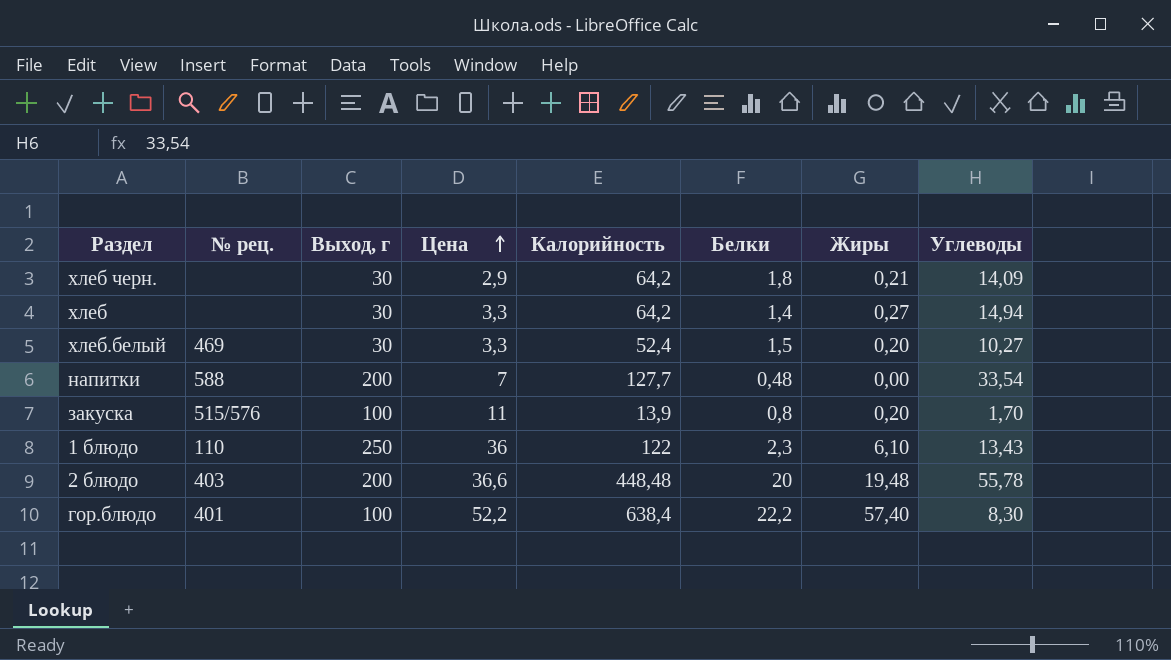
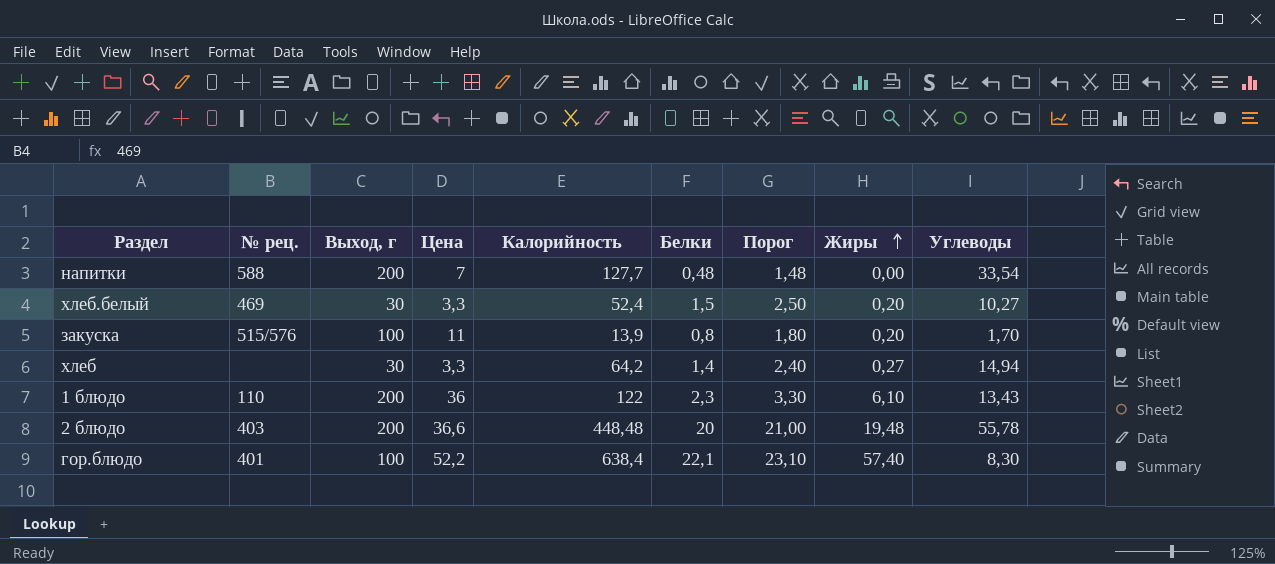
row order: Цена ascending -> Жиры ascending
column Порог | formula: none -> [Белки] + 1
row хлеб черн.: none | 30 | 2,9 | 64,2 | 1,8 | 0,21 | 14,09 -> none
1 блюдо | Выход, г: 250 -> 200
гор.блюдо | Белки: 22,2 -> 22,1

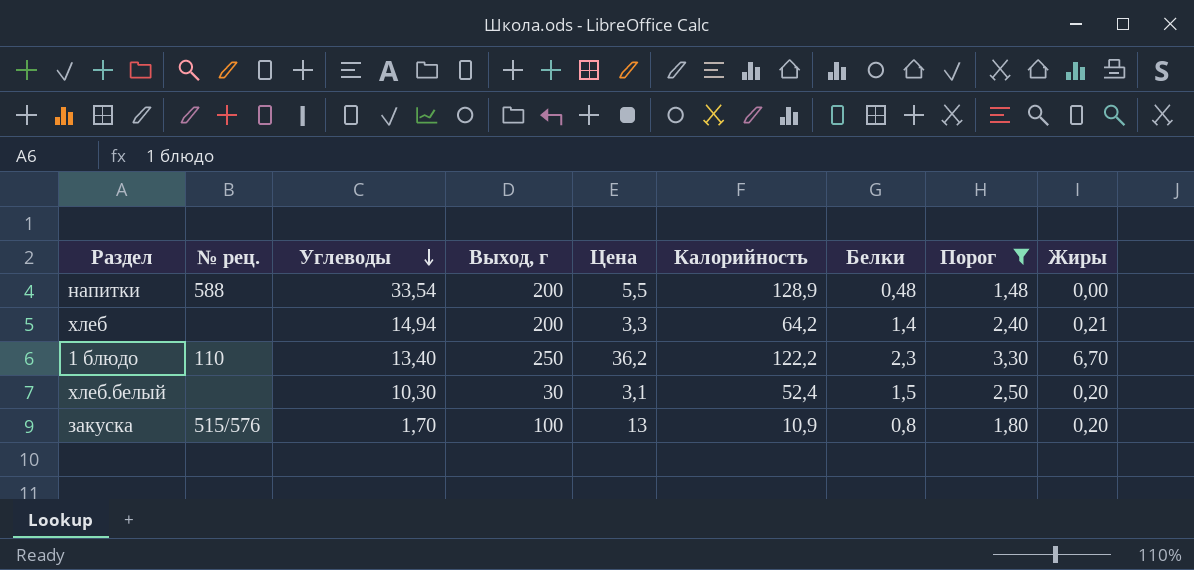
filter: none -> Порог <= 3,30
row order: Жиры ascending -> Углеводы descending
column Углеводы | position: 9 -> 3
напитки | Цена: 7 -> 5,5
напитки | Калорийность: 127,7 -> 128,9
хлеб | Выход, г: 30 -> 200
хлеб | Жиры: 0,27 -> 0,21
1 блюдо | Углеводы: 13,43 -> 13,40
1 блюдо | Выход, г: 200 -> 250
1 блюдо | Цена: 36 -> 36,2
1 блюдо | Калорийность: 122 -> 122,2
1 блюдо | Жиры: 6,10 -> 6,70
хлеб.белый | № рец.: 469 -> none
хлеб.белый | Углеводы: 10,27 -> 10,30
хлеб.белый | Цена: 3,3 -> 3,1
закуска | Цена: 11 -> 13
закуска | Калорийность: 13,9 -> 10,9

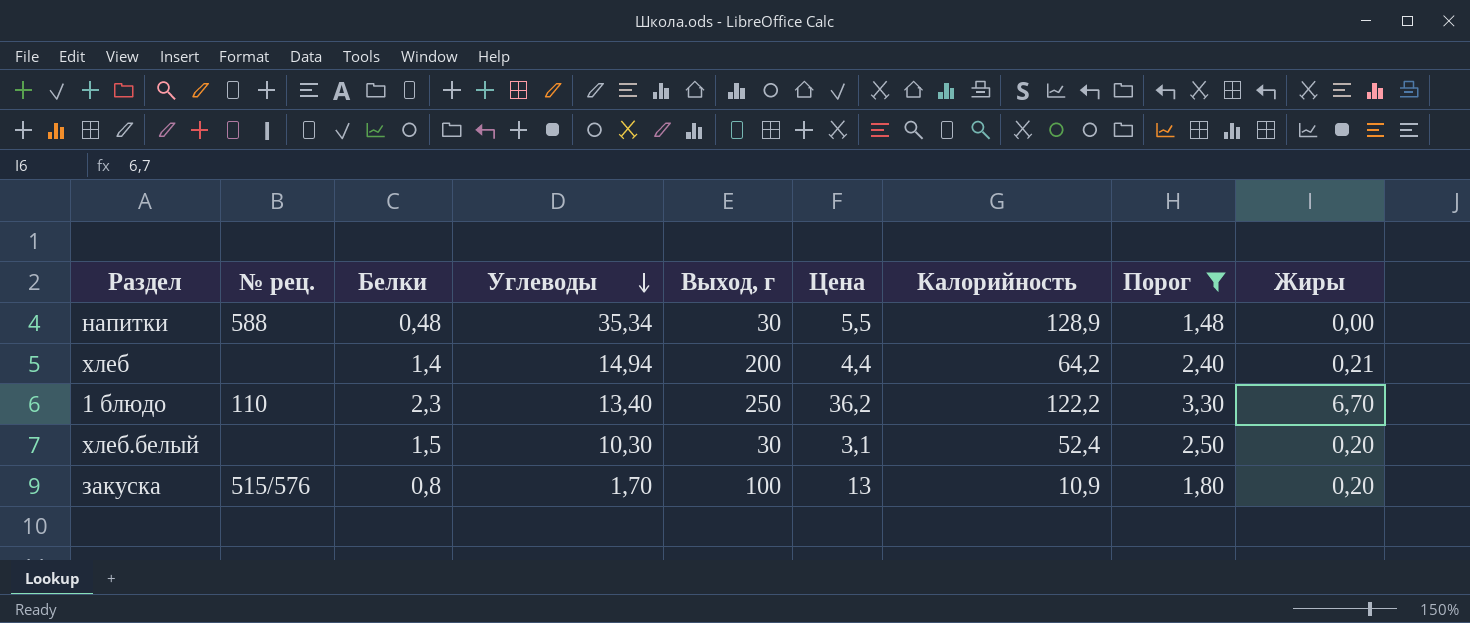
column Белки | position: 7 -> 3
напитки | Углеводы: 33,54 -> 35,34
напитки | Выход, г: 200 -> 30
хлеб | Цена: 3,3 -> 4,4

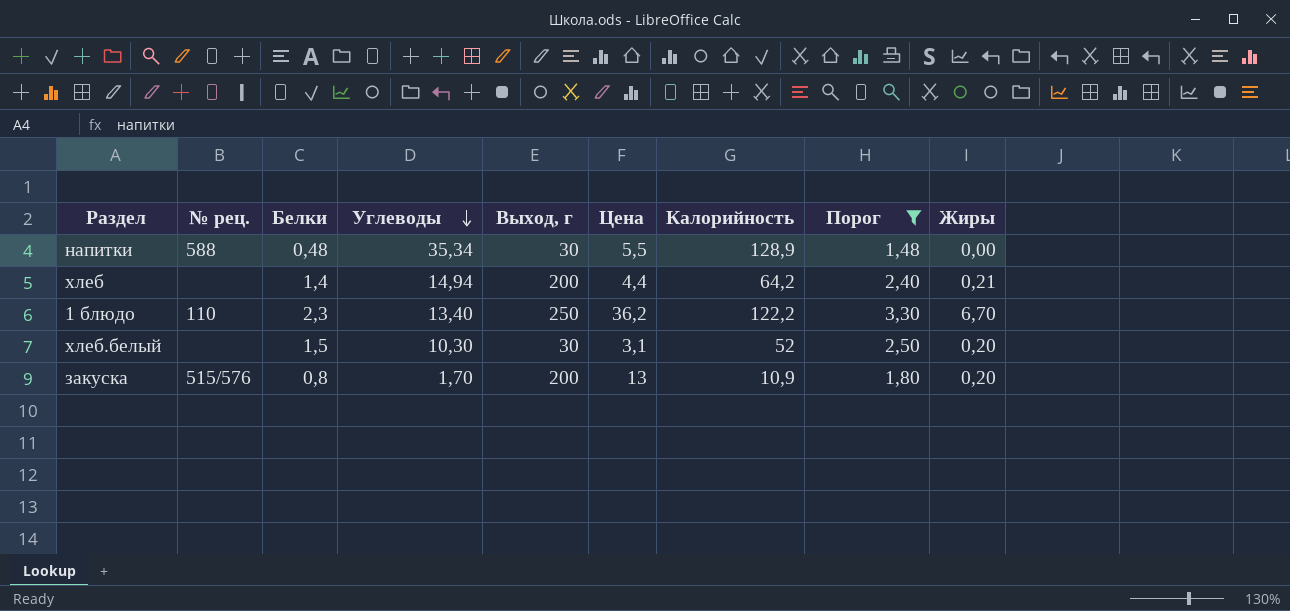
хлеб.белый | Калорийность: 52,4 -> 52
закуска | Выход, г: 100 -> 200

